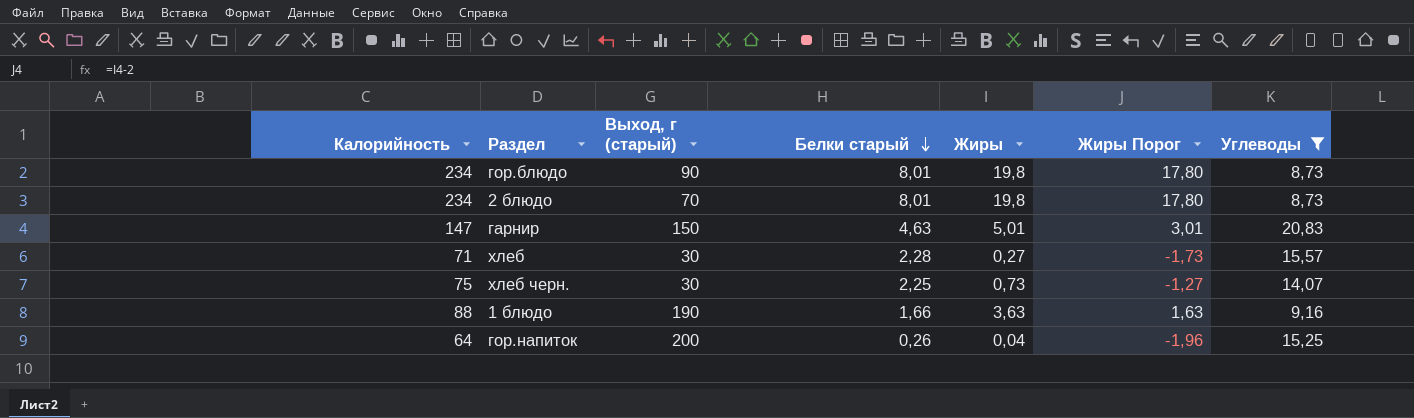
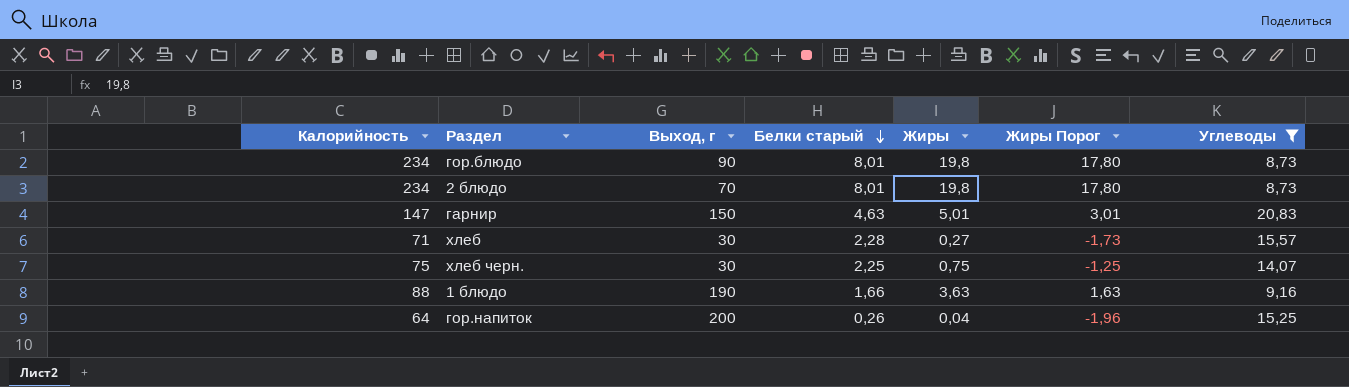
column name: Выход, г (старый) -> Выход, г
хлеб черн. | Жиры: 0,73 -> 0,75
хлеб черн. | Жиры Порог: -1,27 -> -1,25

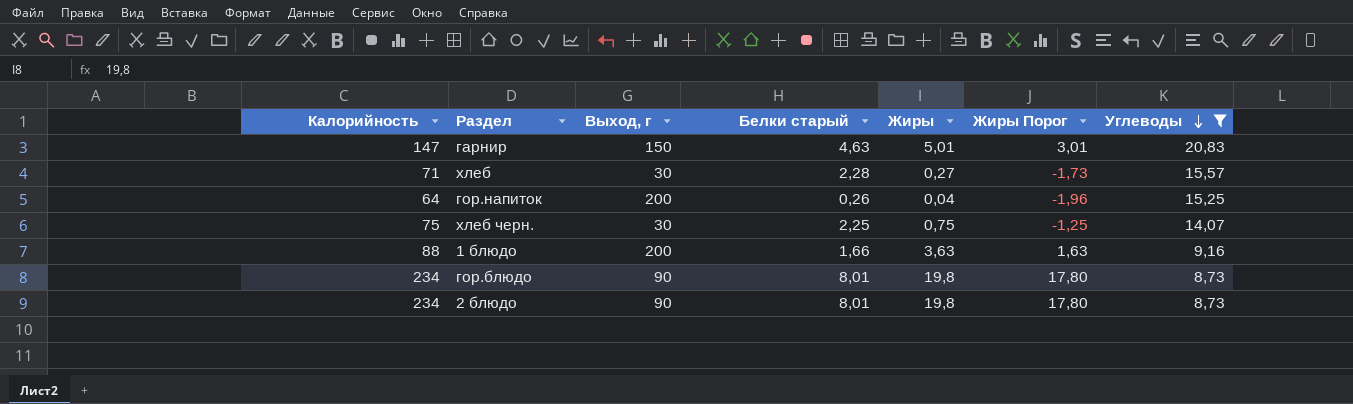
row order: Белки старый descending -> Углеводы descending
1 блюдо | Выход, г: 190 -> 200
2 блюдо | Выход, г: 70 -> 90

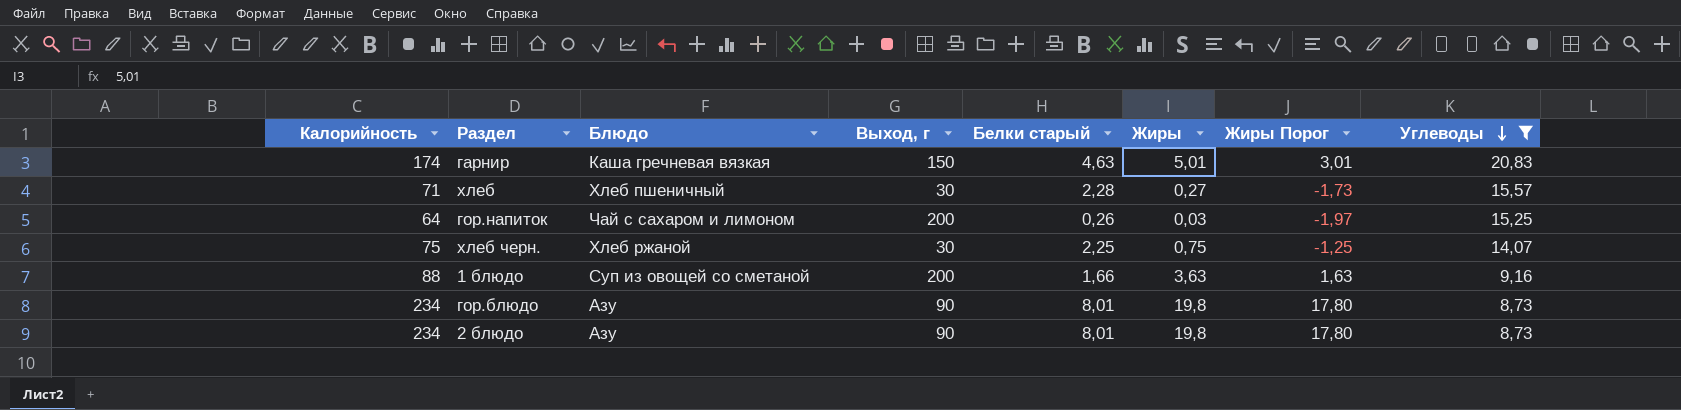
column Блюдо | position: none -> 3
гарнир | Калорийность: 147 -> 174
гор.напиток | Жиры: 0,04 -> 0,03
гор.напиток | Жиры Порог: -1,96 -> -1,97

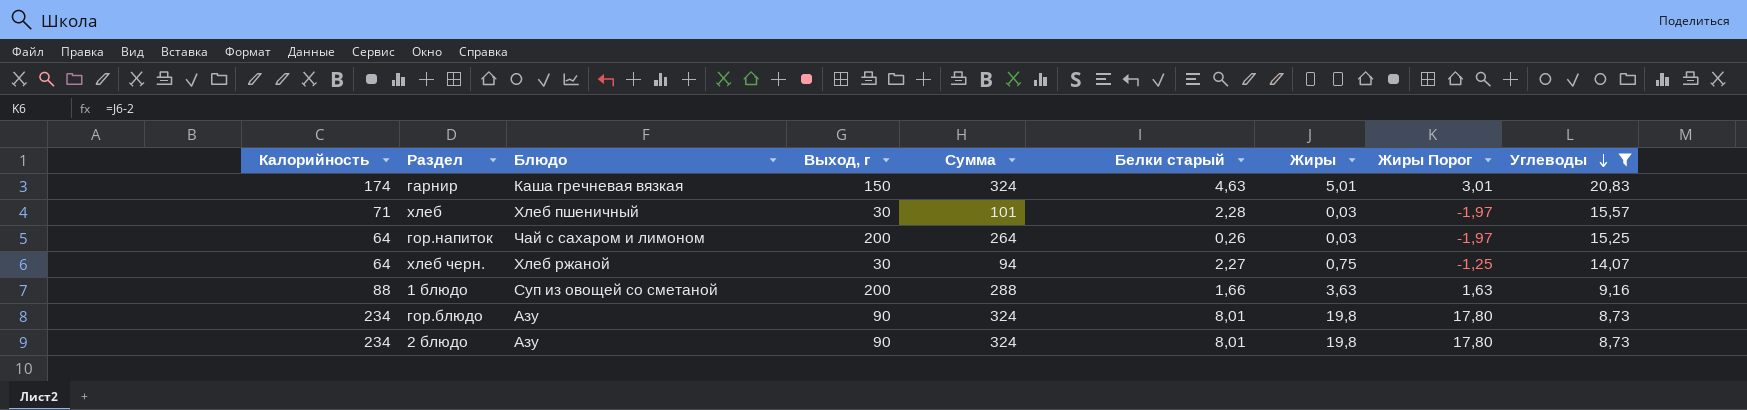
column Сумма | formula: none -> [Калорийность] + [Выход, г]
хлеб | Жиры: 0,27 -> 0,03
хлеб | Жиры Порог: -1,73 -> -1,97
хлеб черн. | Калорийность: 75 -> 64
хлеб черн. | Белки старый: 2,25 -> 2,27

